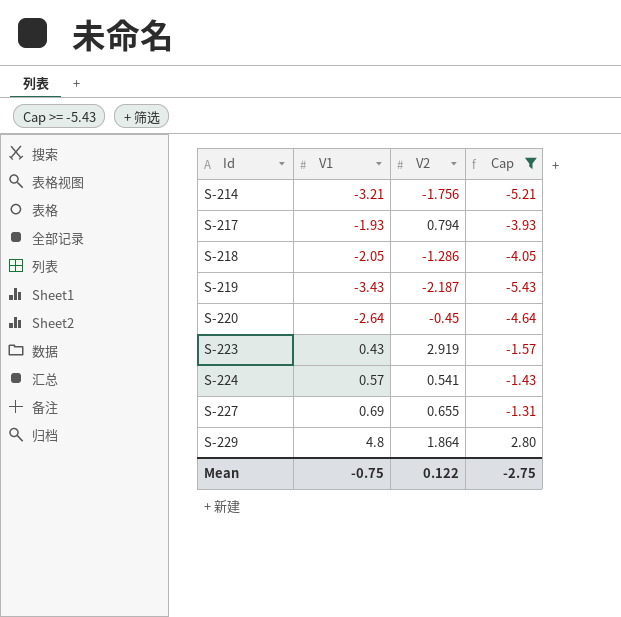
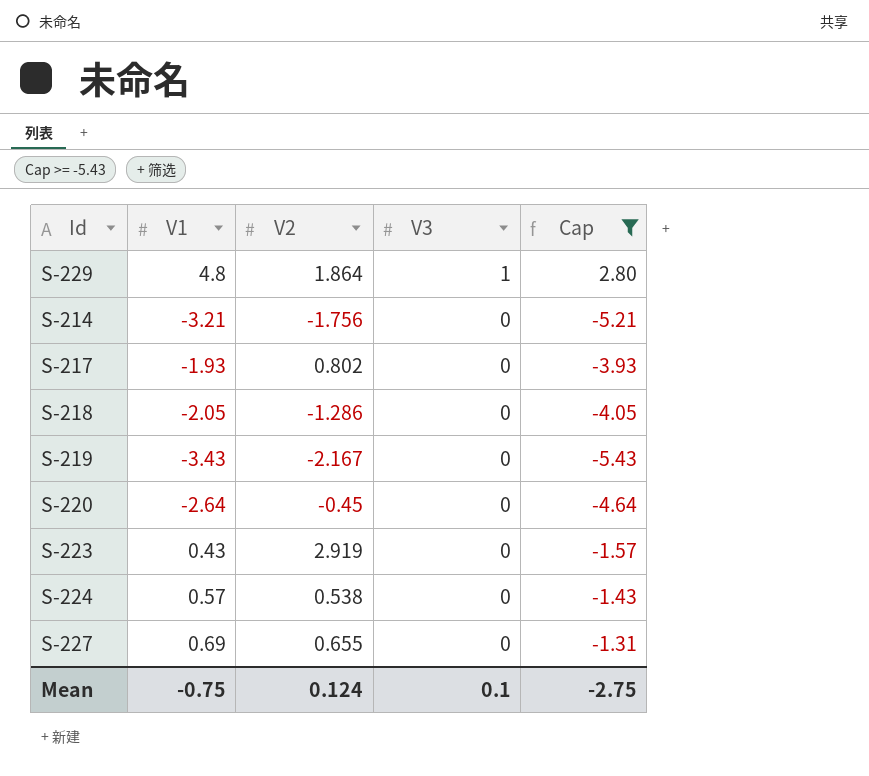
row order: Id ascending -> V3 descending
column V3 | position: none -> 4
S-217 | V2: 0.794 -> 0.802
S-219 | V2: -2.187 -> -2.167
S-224 | V2: 0.541 -> 0.538
Mean | V2: 0.122 -> 0.124

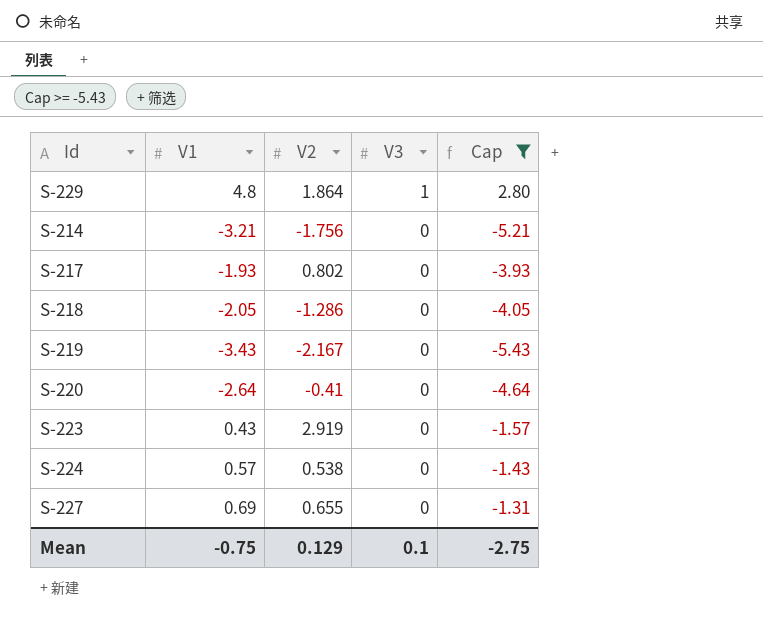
S-220 | V2: -0.45 -> -0.41
Mean | V2: 0.124 -> 0.129

